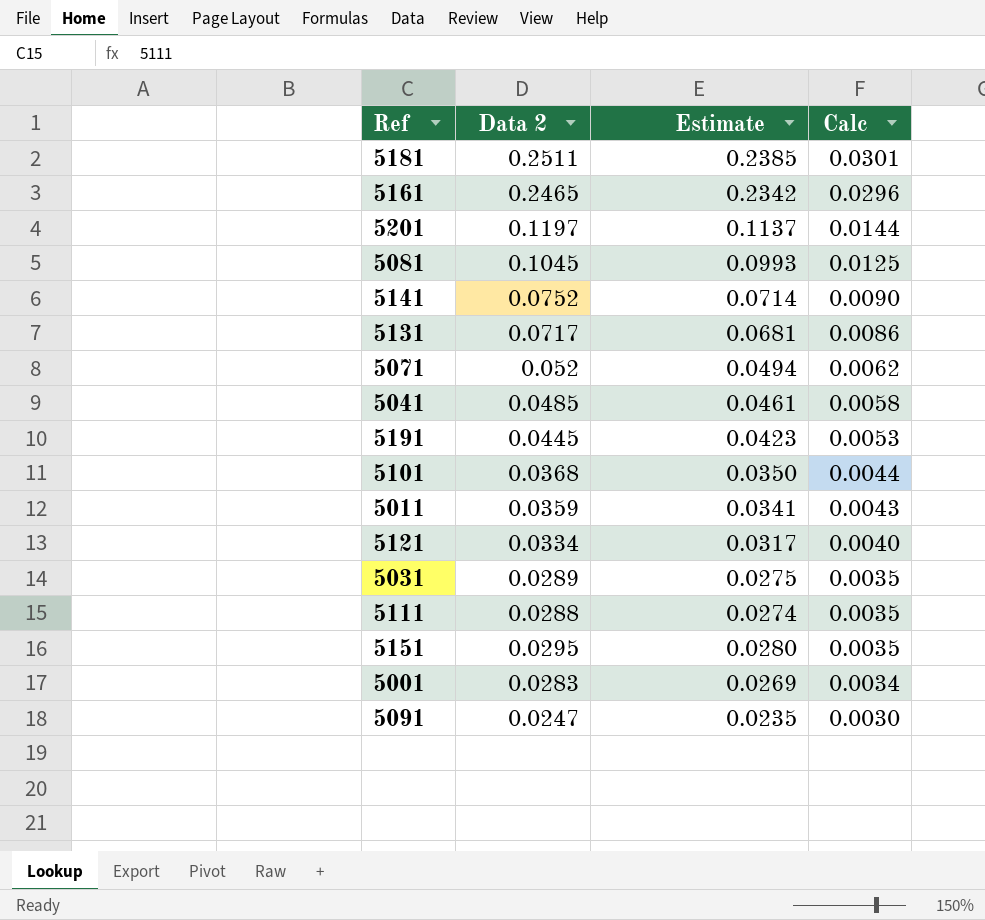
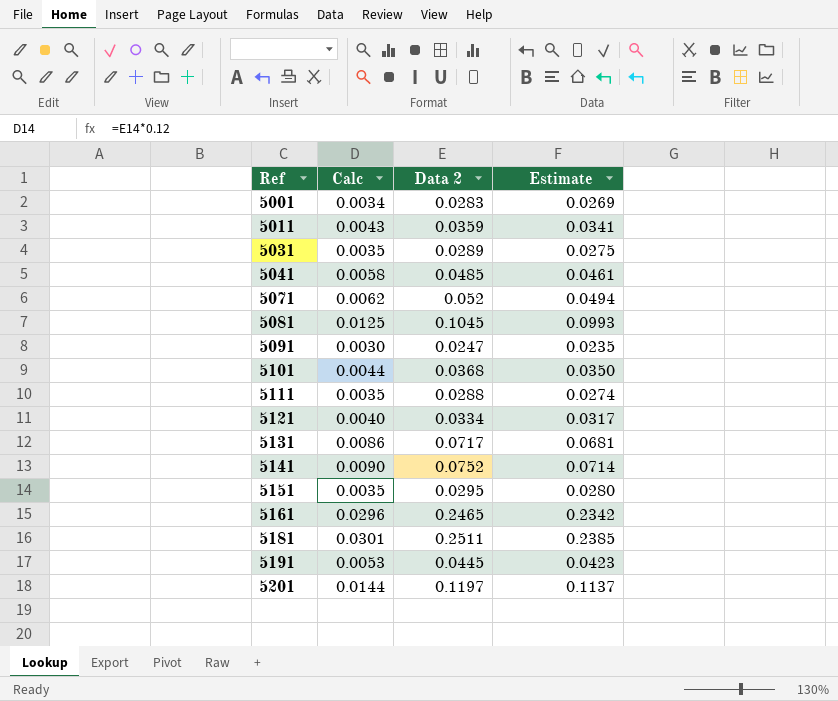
row order: Calc descending -> Ref ascending
column Calc | position: 4 -> 2

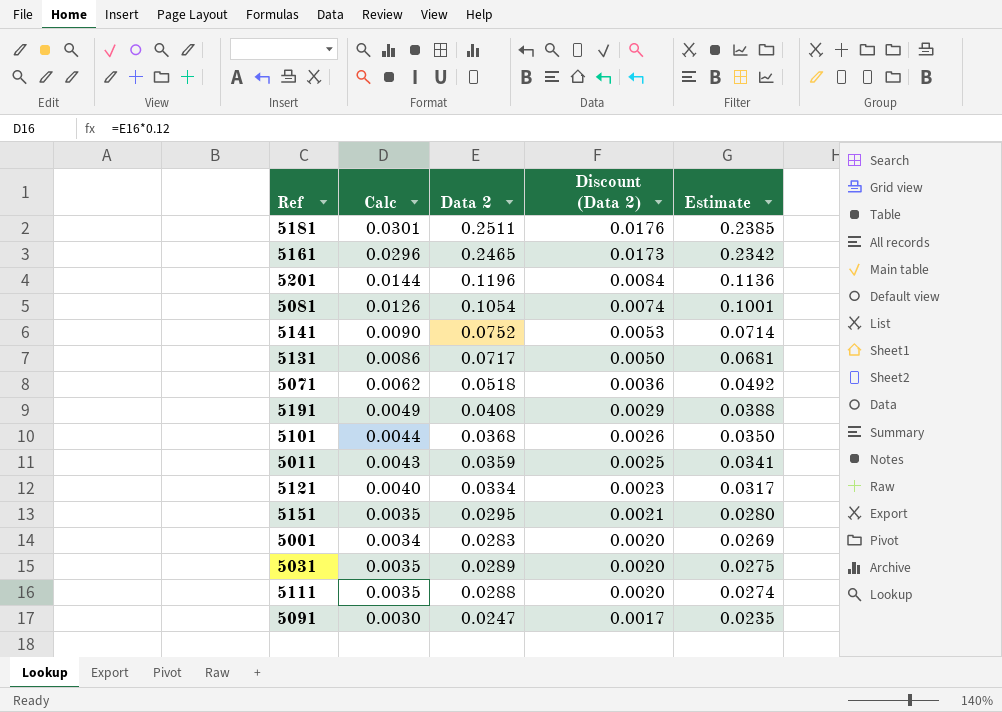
row order: Ref ascending -> Discount (Data 2) descending
column Discount (Data 2) | formula: none -> [Data 2] * 0.07
row 5041: 0.0058 | 0.0485 | 0.0461 -> none
5201 | Data 2: 0.1197 -> 0.1196
5201 | Estimate: 0.1137 -> 0.1136
5081 | Calc: 0.0125 -> 0.0126
5081 | Data 2: 0.1045 -> 0.1054
5081 | Estimate: 0.0993 -> 0.1001
5071 | Data 2: 0.052 -> 0.0518
5071 | Estimate: 0.0494 -> 0.0492
5191 | Calc: 0.0053 -> 0.0049
5191 | Data 2: 0.0445 -> 0.0408
5191 | Estimate: 0.0423 -> 0.0388

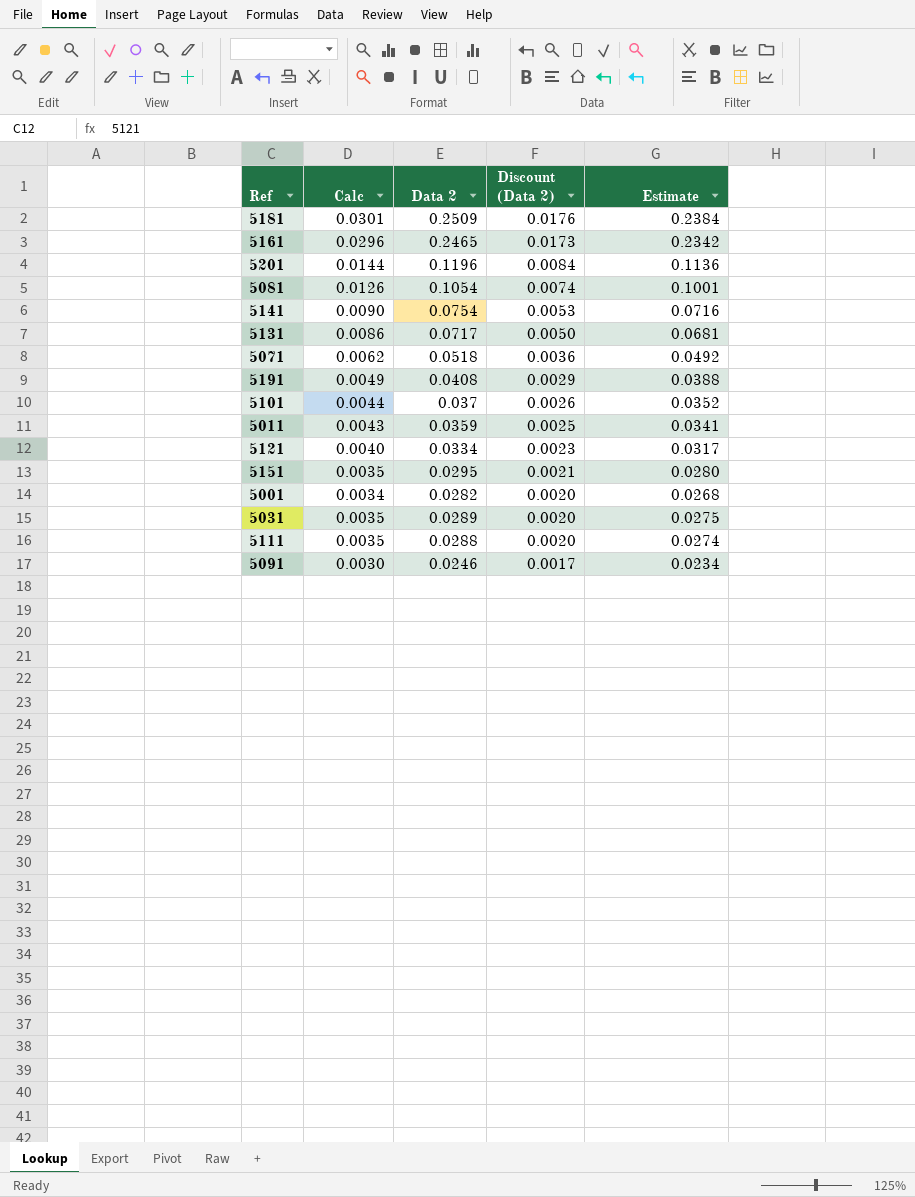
5181 | Data 2: 0.2511 -> 0.2509
5181 | Estimate: 0.2385 -> 0.2384
5141 | Data 2: 0.0752 -> 0.0754
5141 | Estimate: 0.0714 -> 0.0716
5101 | Data 2: 0.0368 -> 0.037
5101 | Estimate: 0.0350 -> 0.0352
5001 | Data 2: 0.0283 -> 0.0282
5001 | Estimate: 0.0269 -> 0.0268
5091 | Data 2: 0.0247 -> 0.0246
5091 | Estimate: 0.0235 -> 0.0234

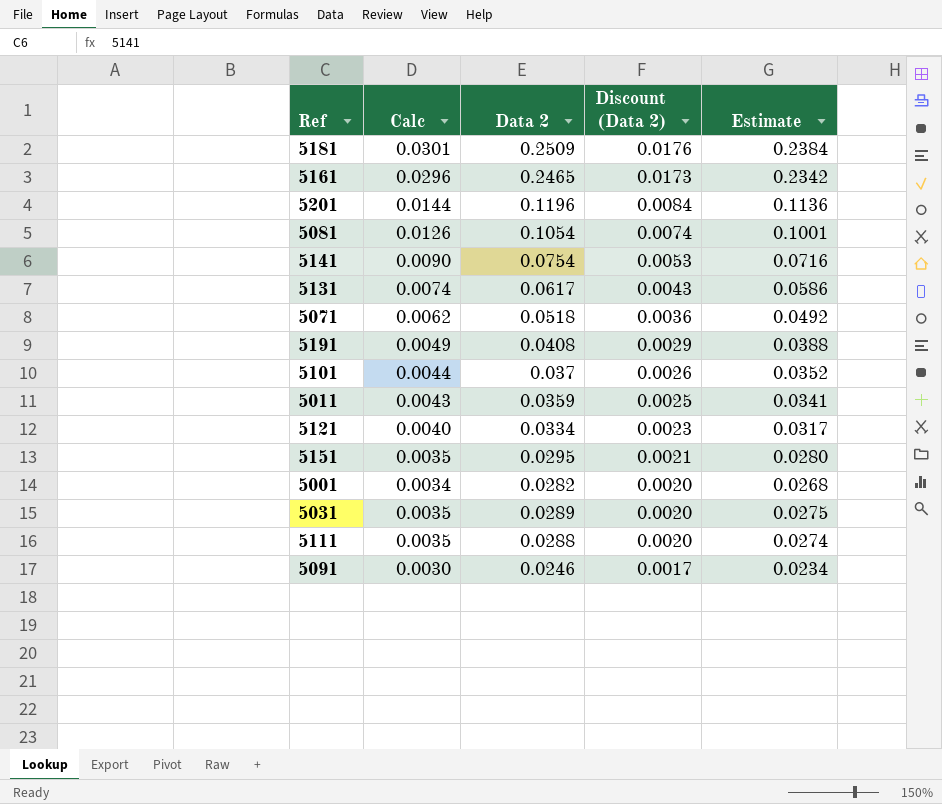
5131 | Calc: 0.0086 -> 0.0074
5131 | Data 2: 0.0717 -> 0.0617
5131 | Discount (Data 2): 0.0050 -> 0.0043
5131 | Estimate: 0.0681 -> 0.0586

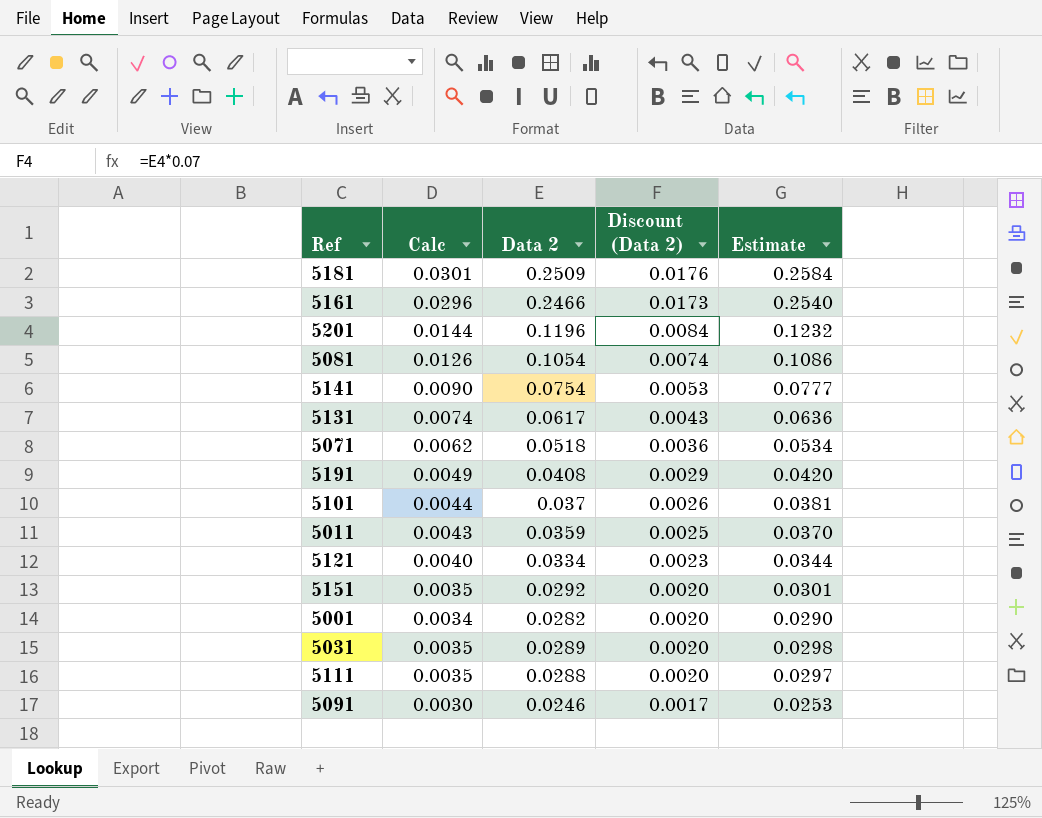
column Estimate | formula: [Data 2] * 0.95 -> [Data 2] * 1.03
5161 | Data 2: 0.2465 -> 0.2466
5151 | Data 2: 0.0295 -> 0.0292
5151 | Discount (Data 2): 0.0021 -> 0.0020

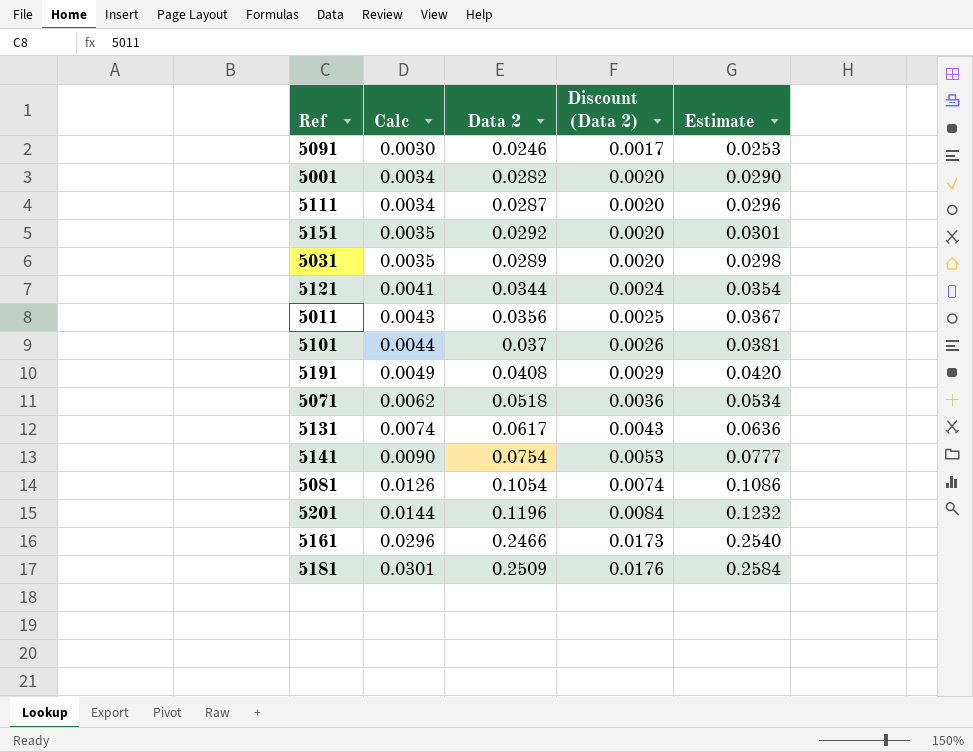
row order: Discount (Data 2) descending -> Calc ascending
5111 | Calc: 0.0035 -> 0.0034
5111 | Data 2: 0.0288 -> 0.0287
5111 | Estimate: 0.0297 -> 0.0296
5121 | Calc: 0.0040 -> 0.0041
5121 | Data 2: 0.0334 -> 0.0344
5121 | Discount (Data 2): 0.0023 -> 0.0024
5121 | Estimate: 0.0344 -> 0.0354
5011 | Data 2: 0.0359 -> 0.0356
5011 | Estimate: 0.0370 -> 0.0367

